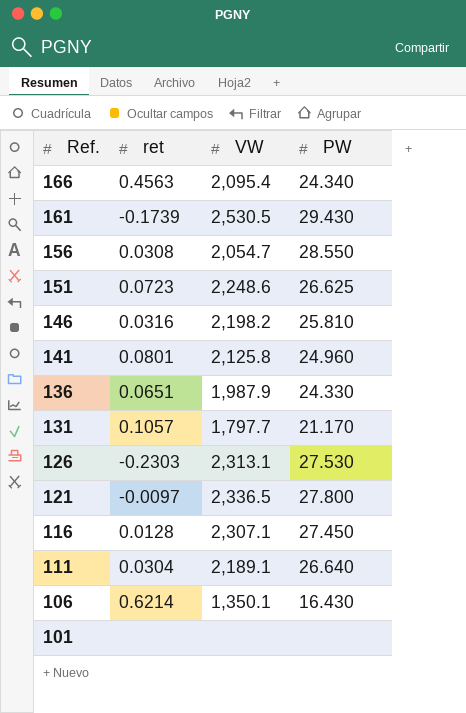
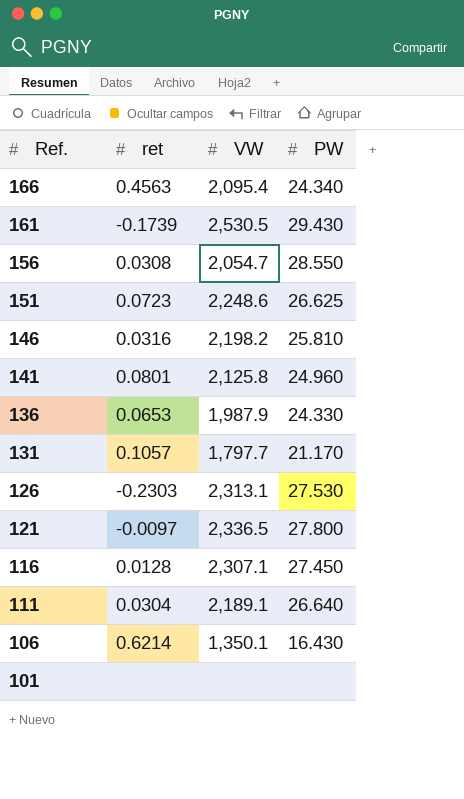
136 | ret: 0.0651 -> 0.0653

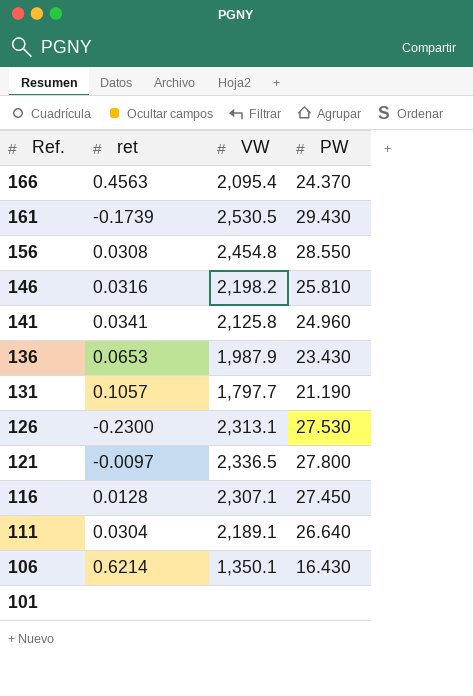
row 151: 0.0723 | 2,248.6 | 26.625 -> none
166 | PW: 24.340 -> 24.370
156 | VW: 2,054.7 -> 2,454.8
141 | ret: 0.0801 -> 0.0341
136 | PW: 24.330 -> 23.430
131 | PW: 21.170 -> 21.190
126 | ret: -0.2303 -> -0.2300

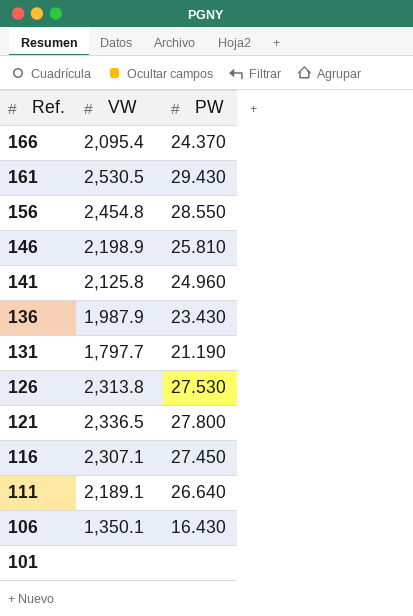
column ret | position: 2 -> none
146 | VW: 2,198.2 -> 2,198.9
126 | VW: 2,313.1 -> 2,313.8

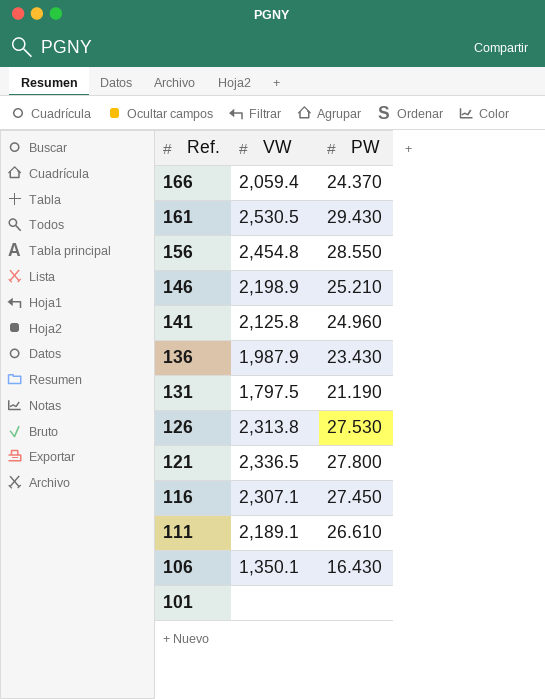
166 | VW: 2,095.4 -> 2,059.4
146 | PW: 25.810 -> 25.210
131 | VW: 1,797.7 -> 1,797.5
111 | PW: 26.640 -> 26.610

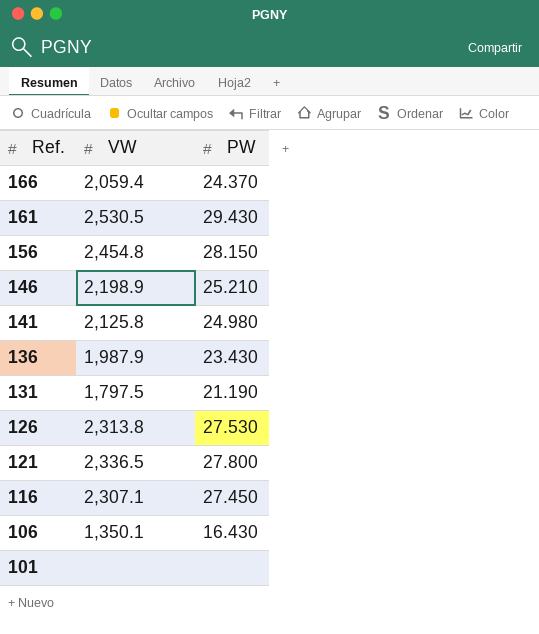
row 111: 2,189.1 | 26.610 -> none
156 | PW: 28.550 -> 28.150
141 | PW: 24.960 -> 24.980

